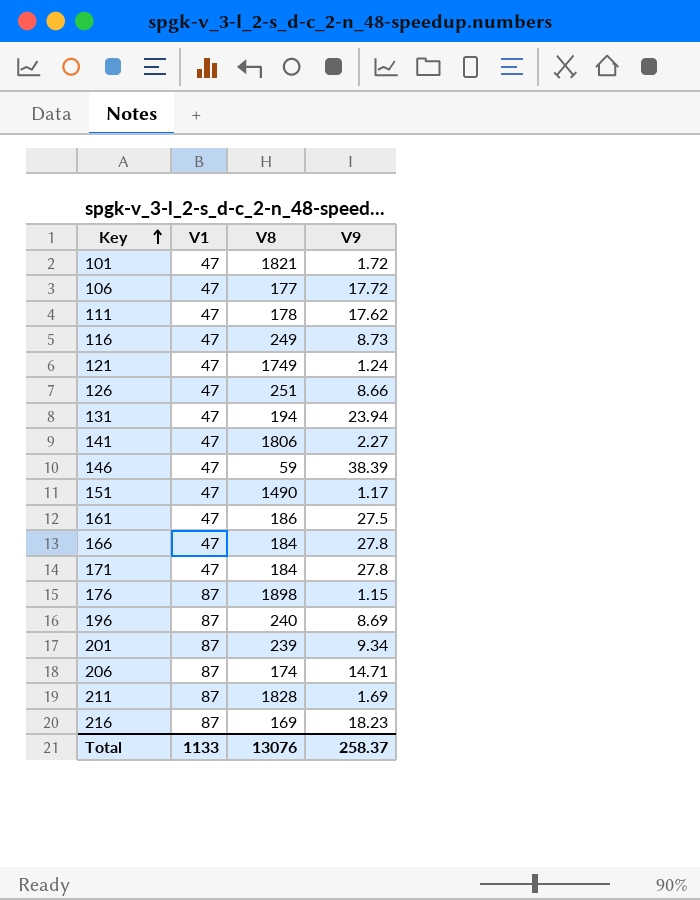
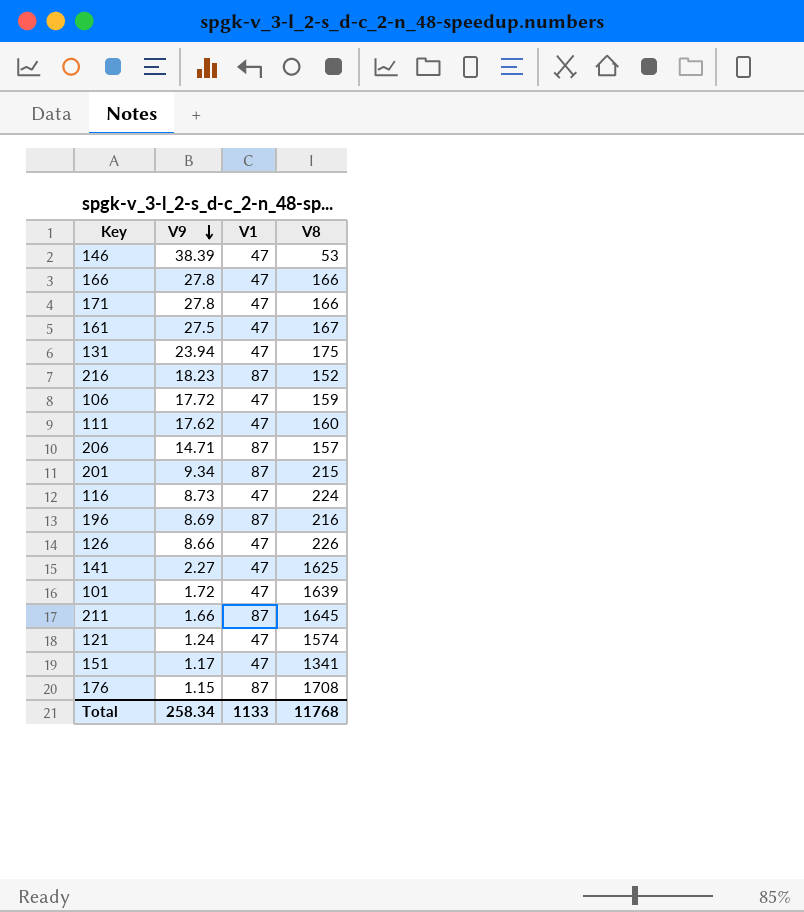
row order: Key ascending -> V9 descending
column V9 | position: 4 -> 2
146 | V8: 59 -> 53
166 | V8: 184 -> 166
171 | V8: 184 -> 166
161 | V8: 186 -> 167
131 | V8: 194 -> 175
216 | V8: 169 -> 152
106 | V8: 177 -> 159
111 | V8: 178 -> 160
206 | V8: 174 -> 157
201 | V8: 239 -> 215
116 | V8: 249 -> 224
196 | V8: 240 -> 216
126 | V8: 251 -> 226
141 | V8: 1806 -> 1625
101 | V8: 1821 -> 1639
211 | V9: 1.69 -> 1.66
211 | V8: 1828 -> 1645
121 | V8: 1749 -> 1574
151 | V8: 1490 -> 1341
176 | V8: 1898 -> 1708
Total | V9: 258.37 -> 258.34
Total | V8: 13076 -> 11768

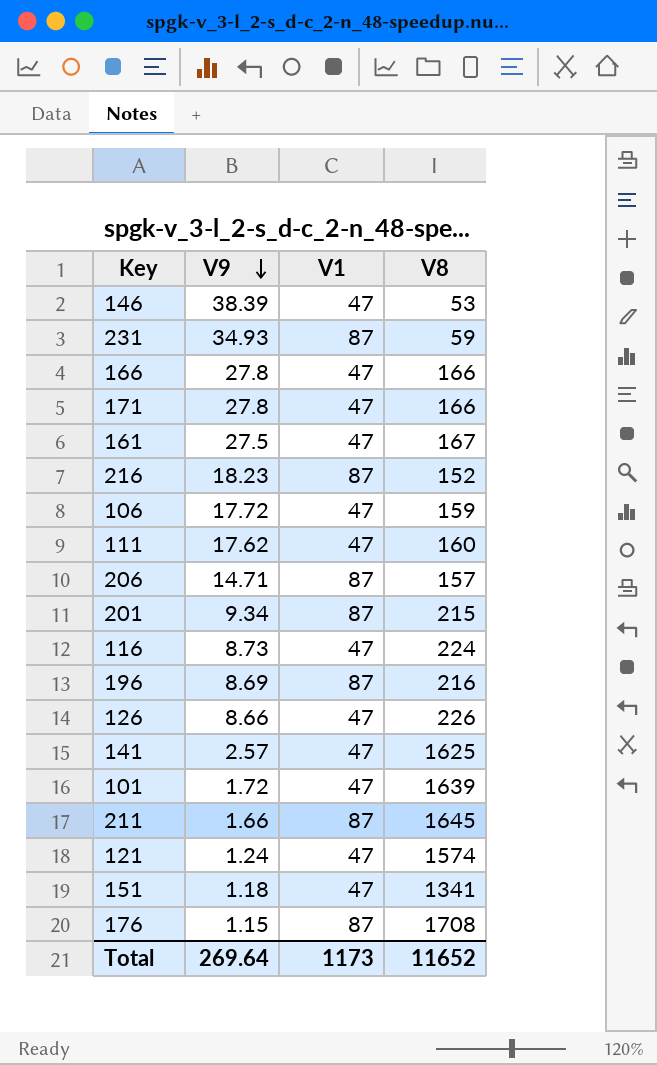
row 131: 23.94 | 47 | 175 -> none
row 231: none -> 34.93 | 87 | 59
141 | V9: 2.27 -> 2.57
151 | V9: 1.17 -> 1.18
Total | V9: 258.34 -> 269.64
Total | V1: 1133 -> 1173
Total | V8: 11768 -> 11652

